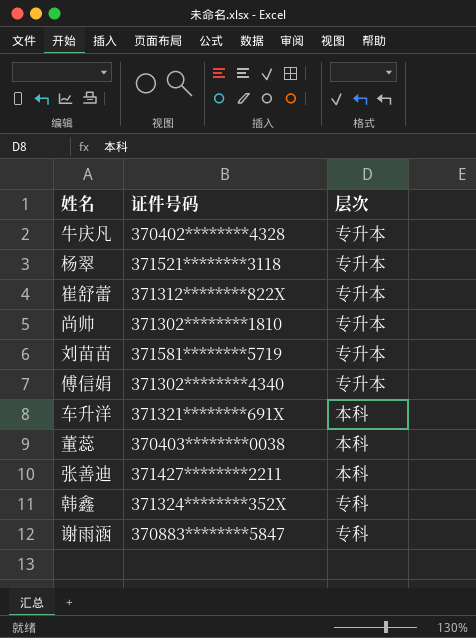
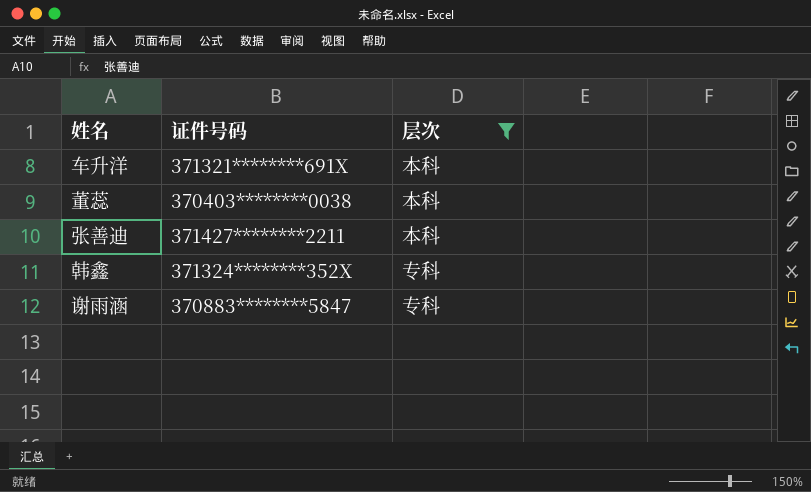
filter: none -> 层次 != 专升本

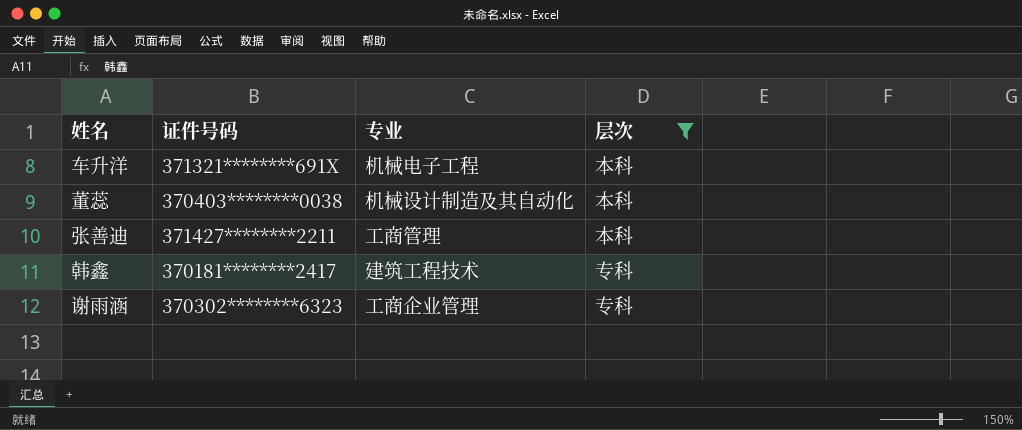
column 专业 | position: none -> 3
韩鑫 | 证件号码: 371324********352X -> 370181********2417
谢雨涵 | 证件号码: 370883********5847 -> 370302********6323

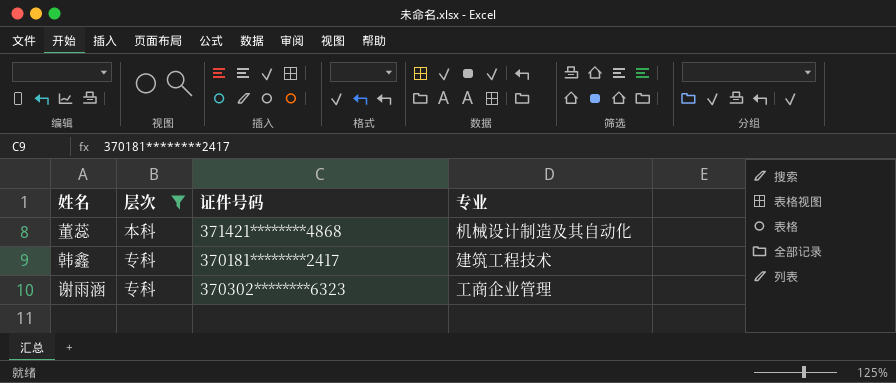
column 层次 | position: 4 -> 2
row 车升洋: 371321********691X | 机械电子工程 | 本科 -> none
row 张善迪: 371427********2211 | 工商管理 | 本科 -> none
董蕊 | 证件号码: 370403********0038 -> 371421********4868

